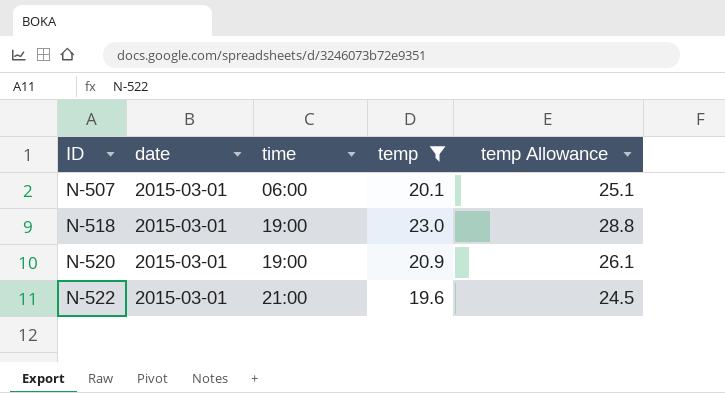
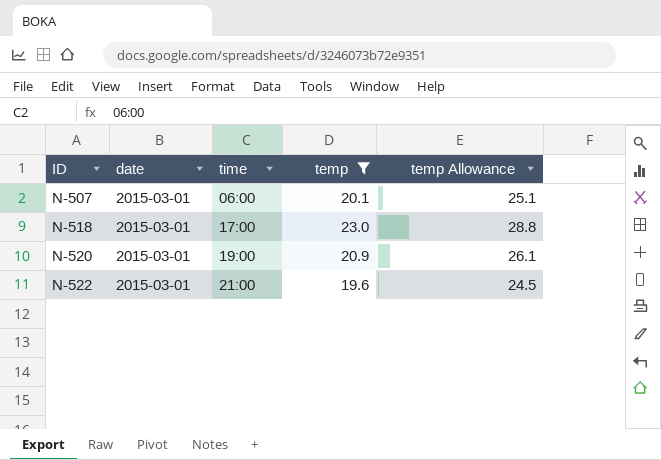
N-518 | time: 19:00 -> 17:00

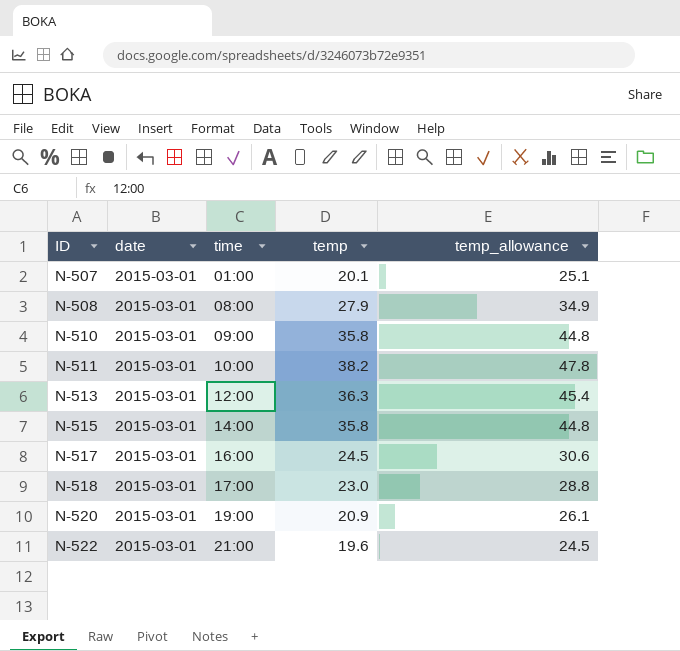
filter: temp <= 23.0 -> none
column name: temp Allowance -> temp_allowance
N-507 | time: 06:00 -> 01:00

